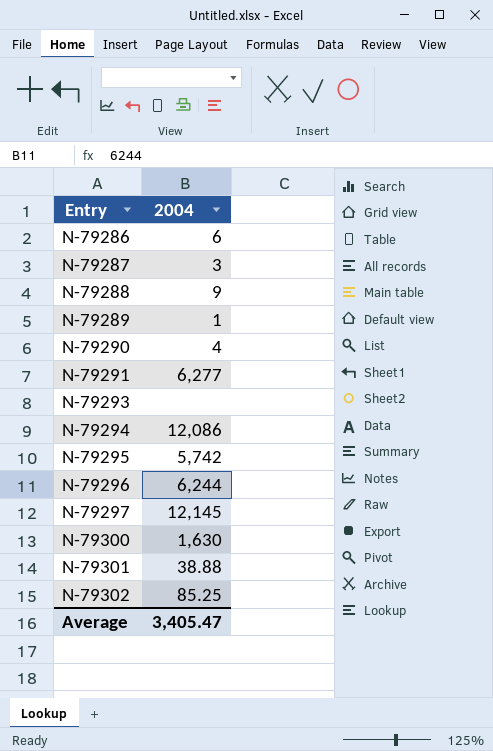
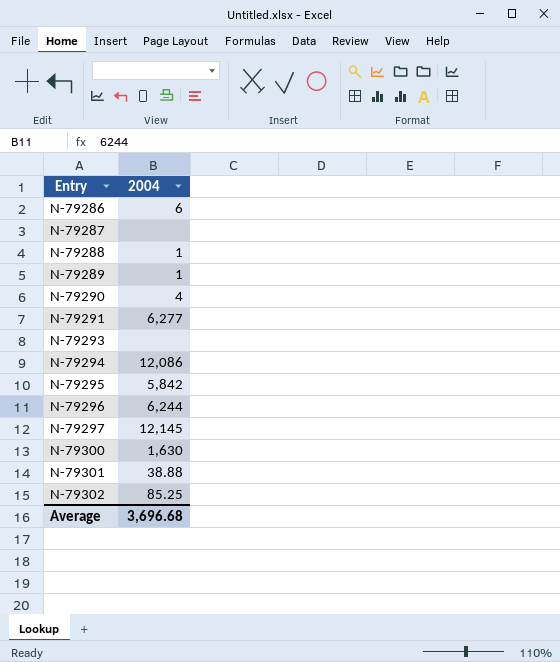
N-79287 | 2004: 3 -> none
N-79288 | 2004: 9 -> 1
N-79295 | 2004: 5,742 -> 5,842
Average | 2004: 3,405.47 -> 3,696.68

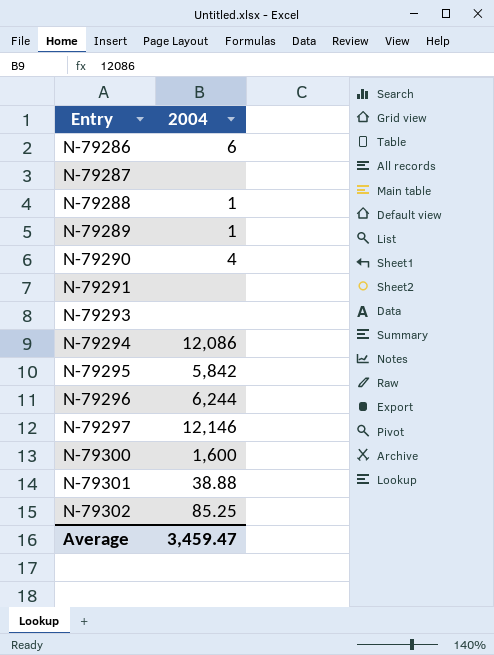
N-79291 | 2004: 6,277 -> none
N-79297 | 2004: 12,145 -> 12,146
N-79300 | 2004: 1,630 -> 1,600
Average | 2004: 3,696.68 -> 3,459.47

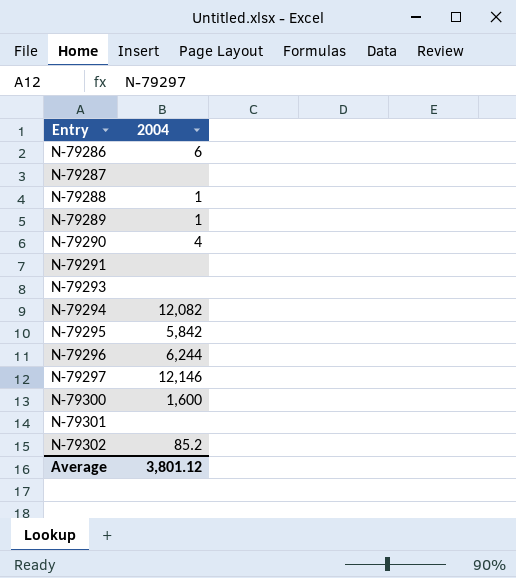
N-79294 | 2004: 12,086 -> 12,082
N-79301 | 2004: 38.88 -> none
N-79302 | 2004: 85.25 -> 85.2
Average | 2004: 3,459.47 -> 3,801.12

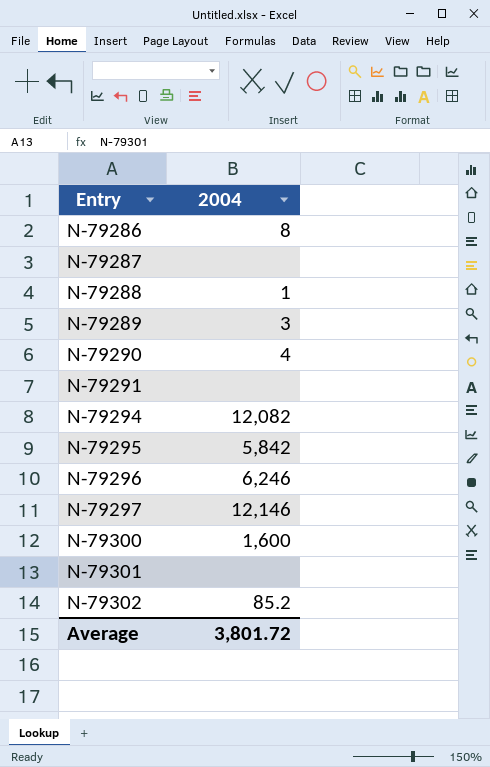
row N-79293: none -> none
N-79286 | 2004: 6 -> 8
N-79289 | 2004: 1 -> 3
N-79296 | 2004: 6,244 -> 6,246
Average | 2004: 3,801.12 -> 3,801.72

